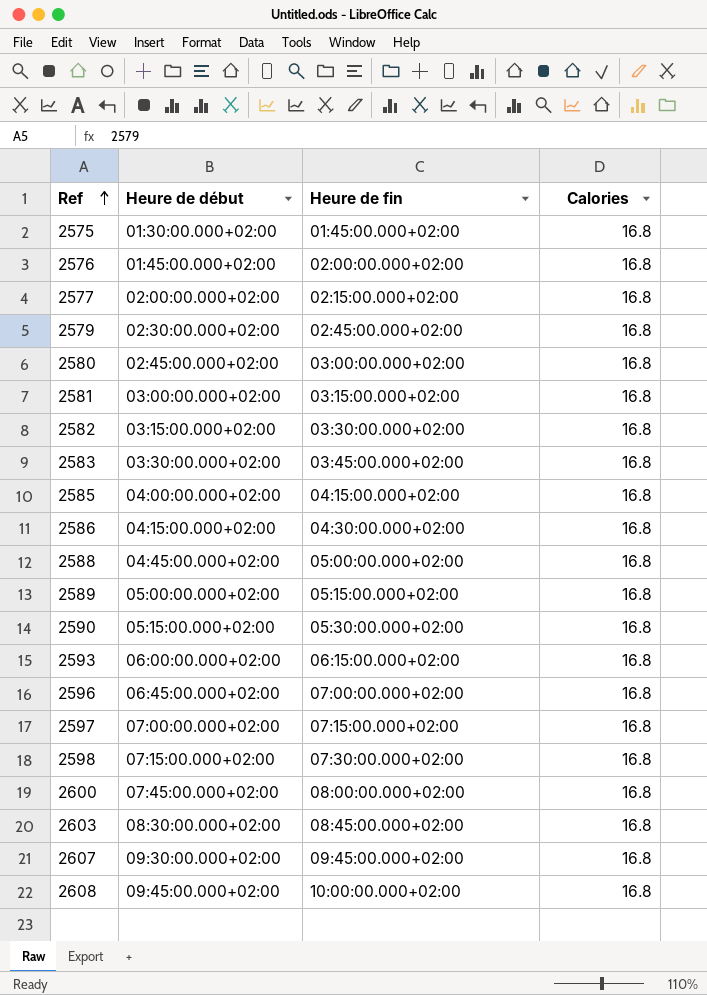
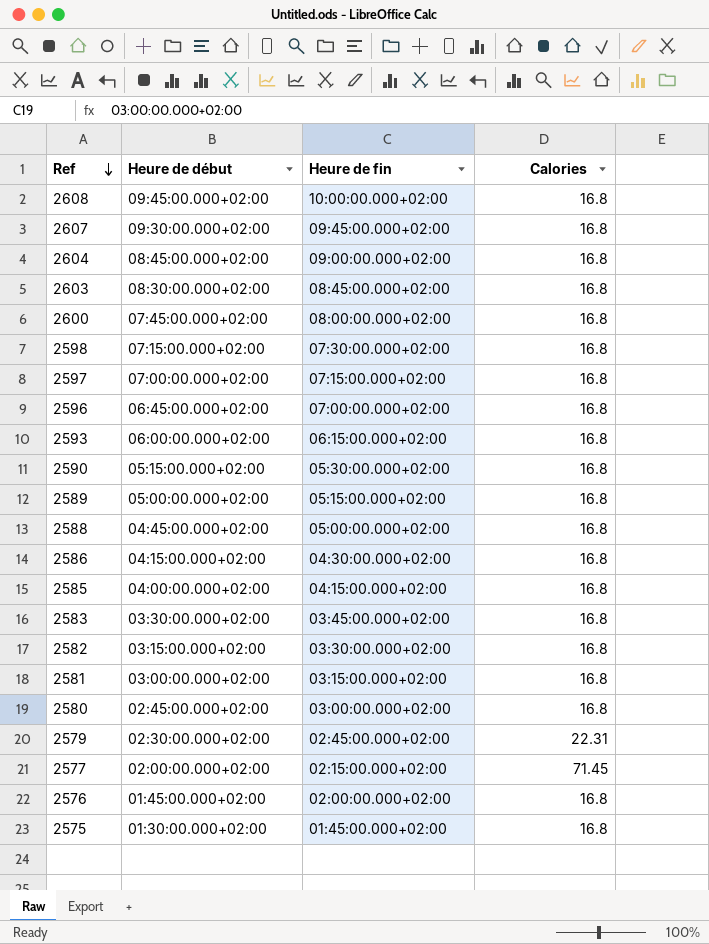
row order: Ref ascending -> Ref descending
row 2604: none -> 08:45:00.000+02:00 | 09:00:00.000+02:00 | 16.8
2579 | Calories: 16.8 -> 22.31
2577 | Calories: 16.8 -> 71.45

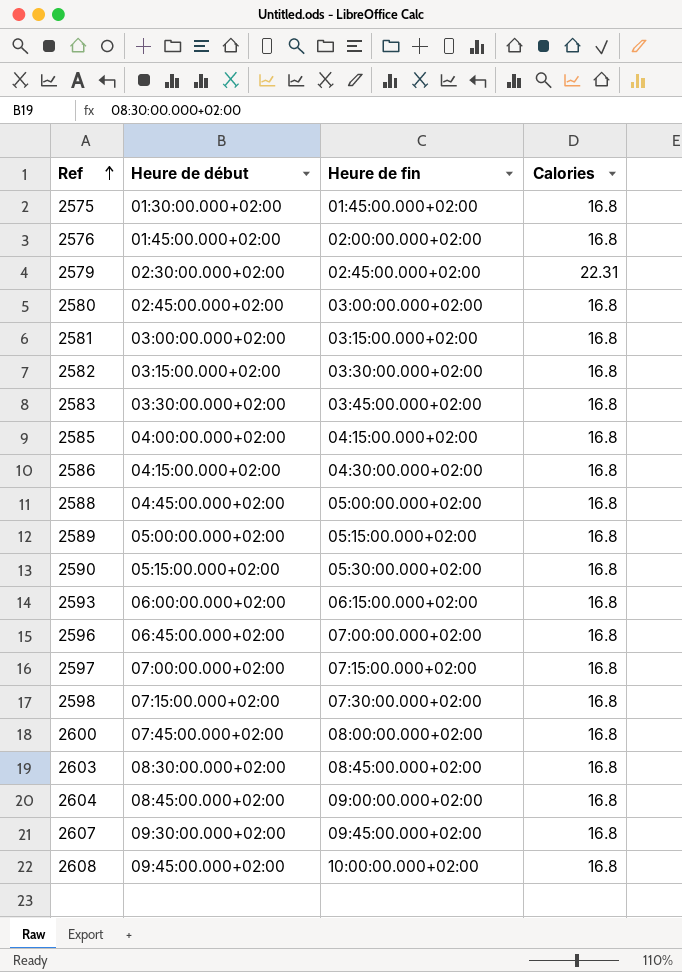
row order: Ref descending -> Ref ascending
row 2577: 02:00:00.000+02:00 | 02:15:00.000+02:00 | 71.45 -> none

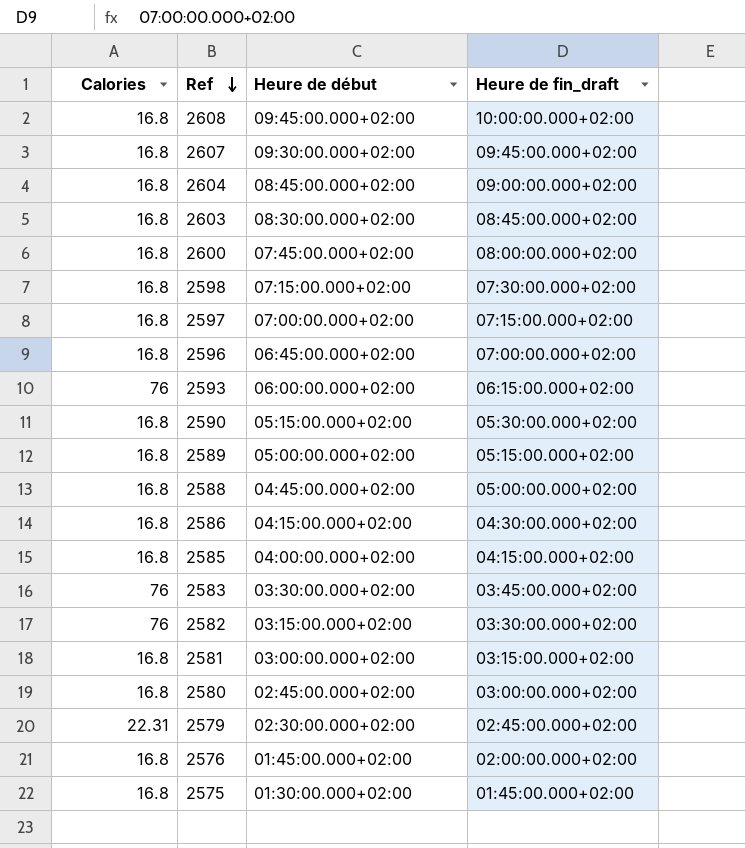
row order: Ref ascending -> Ref descending
column Calories | position: 4 -> 1
column name: Heure de fin -> Heure de fin_draft
2593 | Calories: 16.8 -> 76
2583 | Calories: 16.8 -> 76
2582 | Calories: 16.8 -> 76

